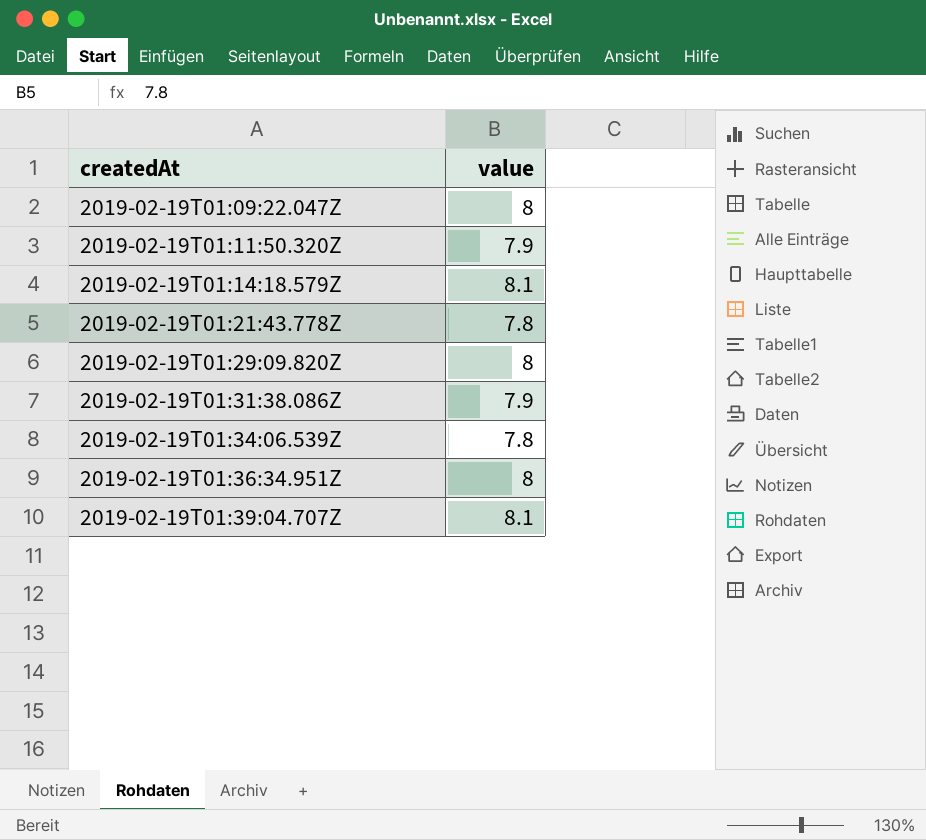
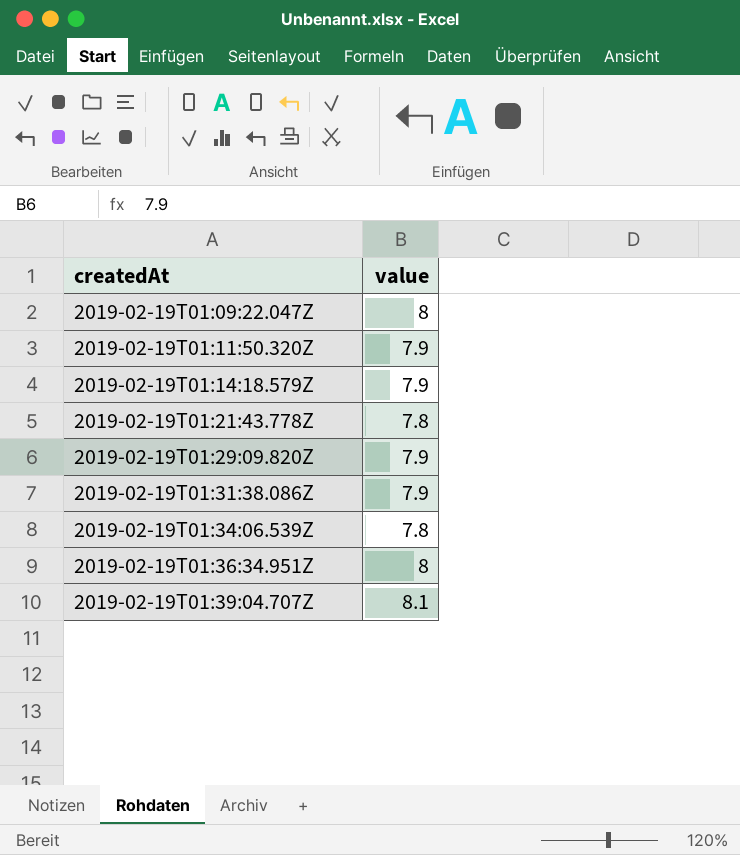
2019-02-19T01:14:18.579Z | value: 8.1 -> 7.9
2019-02-19T01:29:09.820Z | value: 8 -> 7.9

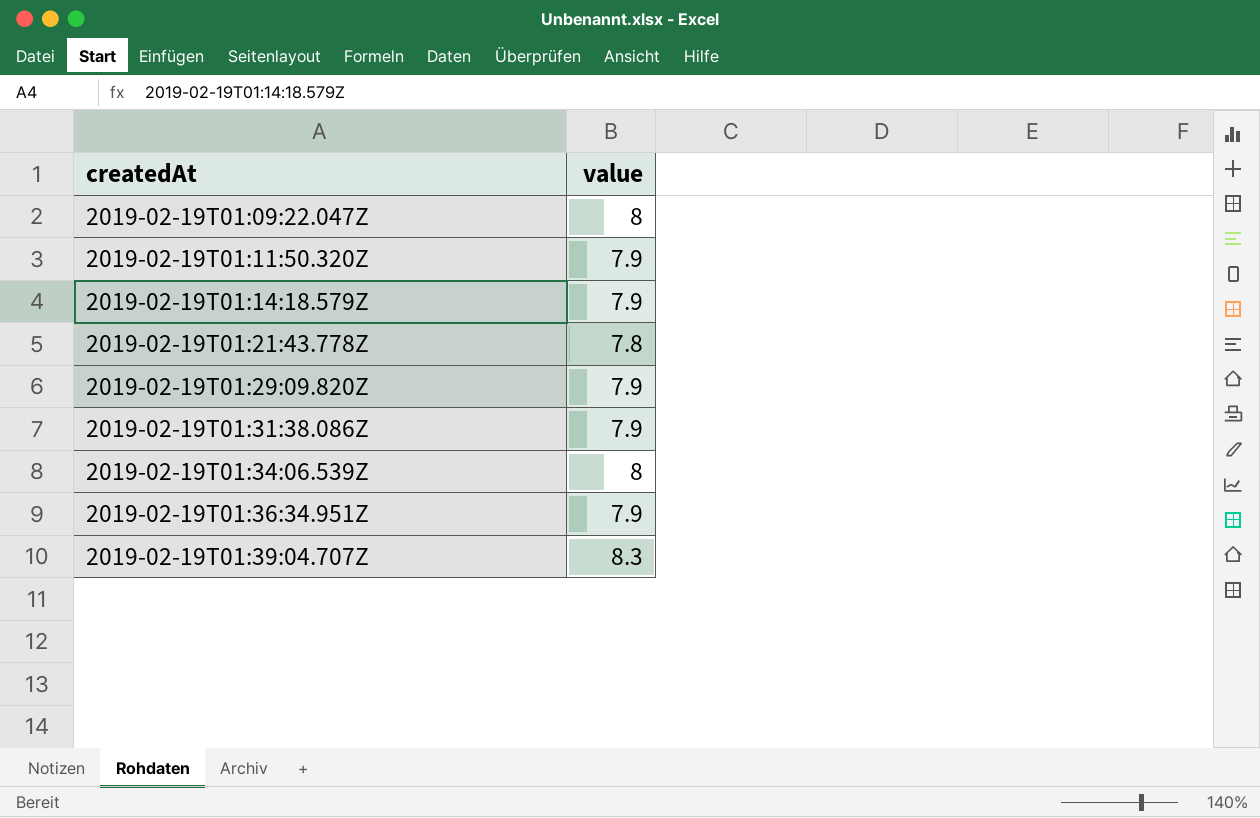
2019-02-19T01:34:06.539Z | value: 7.8 -> 8
2019-02-19T01:36:34.951Z | value: 8 -> 7.9
2019-02-19T01:39:04.707Z | value: 8.1 -> 8.3

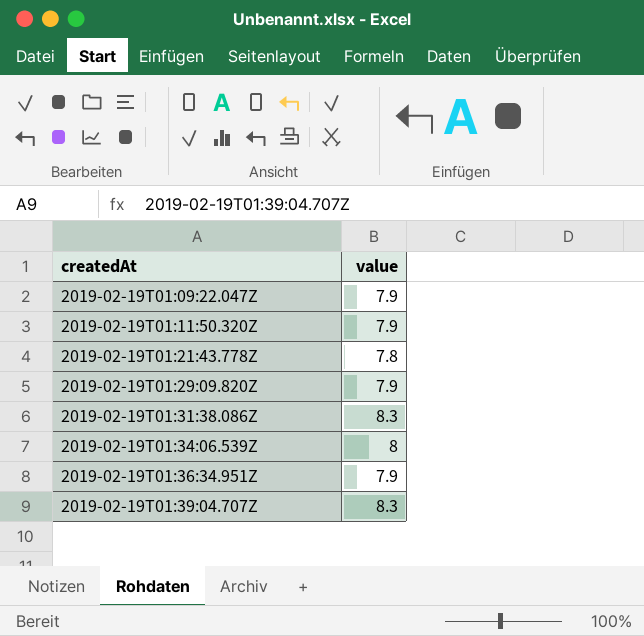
row 2019-02-19T01:14:18.579Z: 7.9 -> none
2019-02-19T01:09:22.047Z | value: 8 -> 7.9
2019-02-19T01:31:38.086Z | value: 7.9 -> 8.3

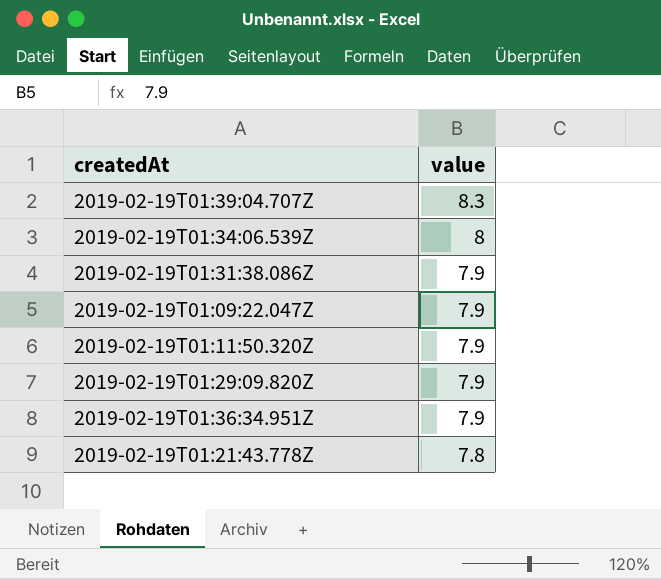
row order: createdAt ascending -> value descending
2019-02-19T01:31:38.086Z | value: 8.3 -> 7.9

